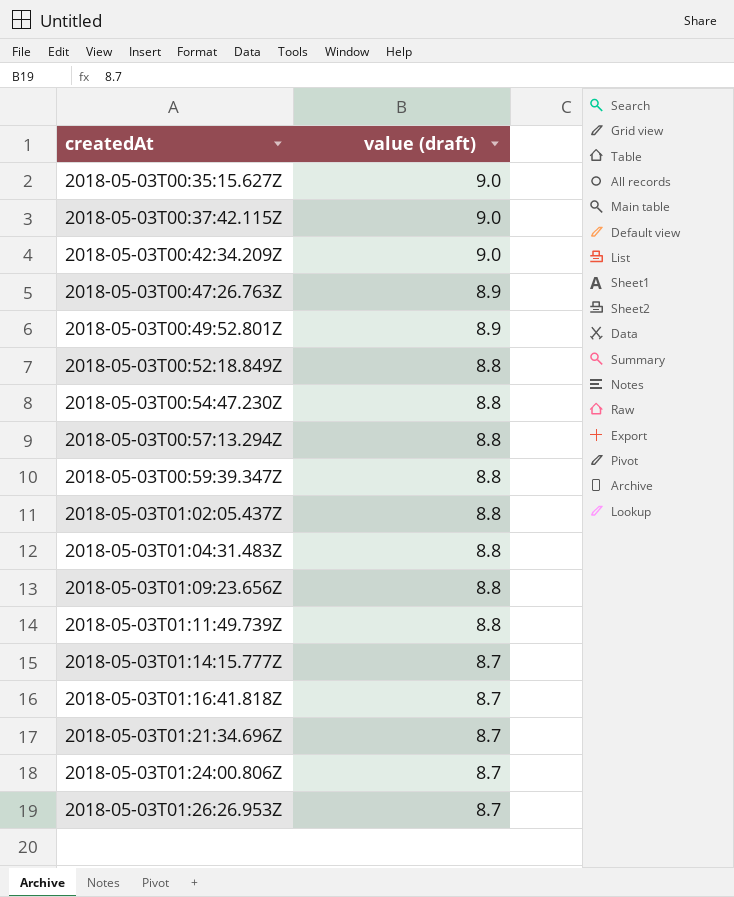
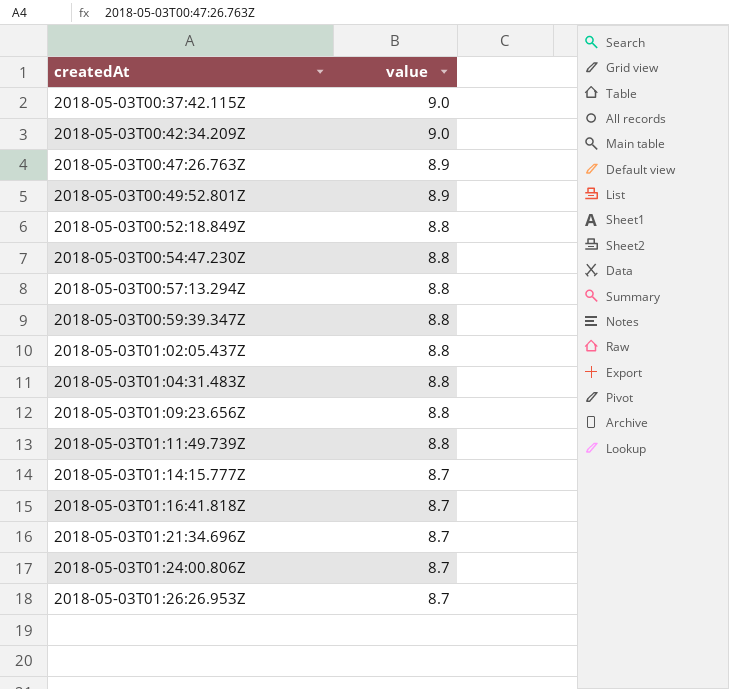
column name: value (draft) -> value
row 2018-05-03T00:35:15.627Z: 9.0 -> none

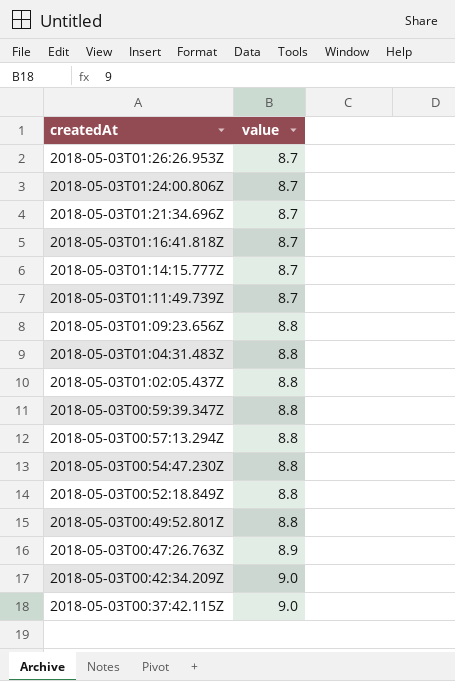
row order: createdAt ascending -> createdAt descending
2018-05-03T01:11:49.739Z | value: 8.8 -> 8.7
2018-05-03T00:49:52.801Z | value: 8.9 -> 8.8

